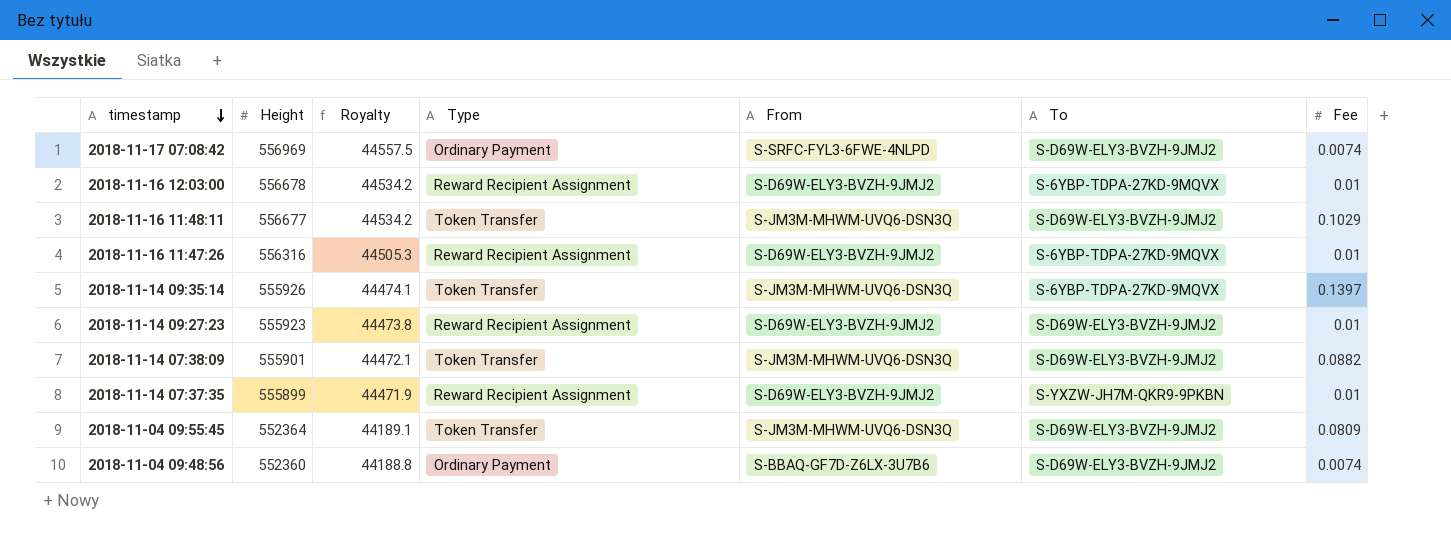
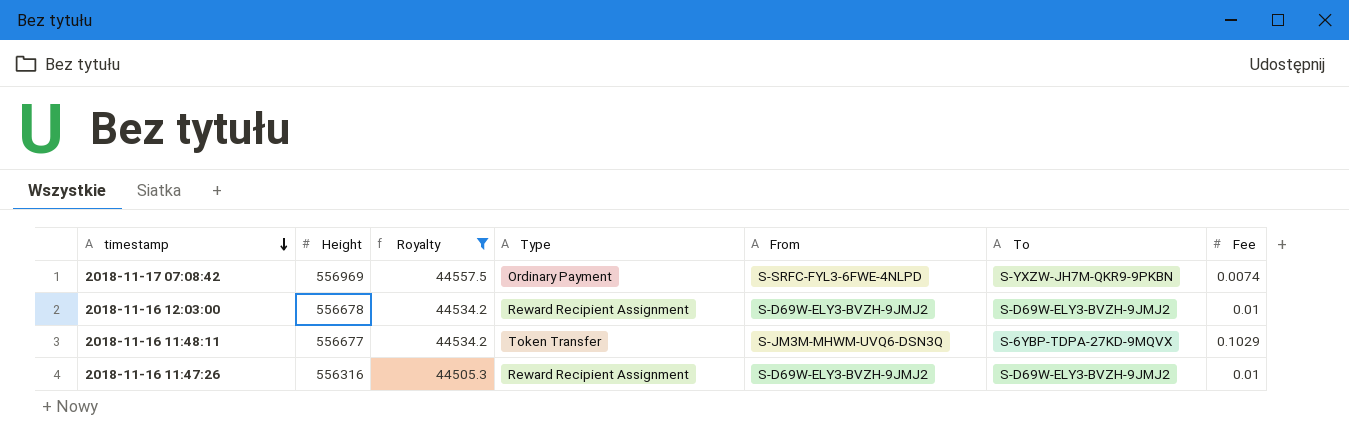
filter: none -> Royalty >= 44505.3
2018-11-17 07:08:42 | To: S-D69W-ELY3-BVZH-9JMJ2 -> S-YXZW-JH7M-QKR9-9PKBN
2018-11-16 12:03:00 | To: S-6YBP-TDPA-27KD-9MQVX -> S-D69W-ELY3-BVZH-9JMJ2
2018-11-16 11:48:11 | To: S-D69W-ELY3-BVZH-9JMJ2 -> S-6YBP-TDPA-27KD-9MQVX
2018-11-16 11:47:26 | To: S-6YBP-TDPA-27KD-9MQVX -> S-D69W-ELY3-BVZH-9JMJ2

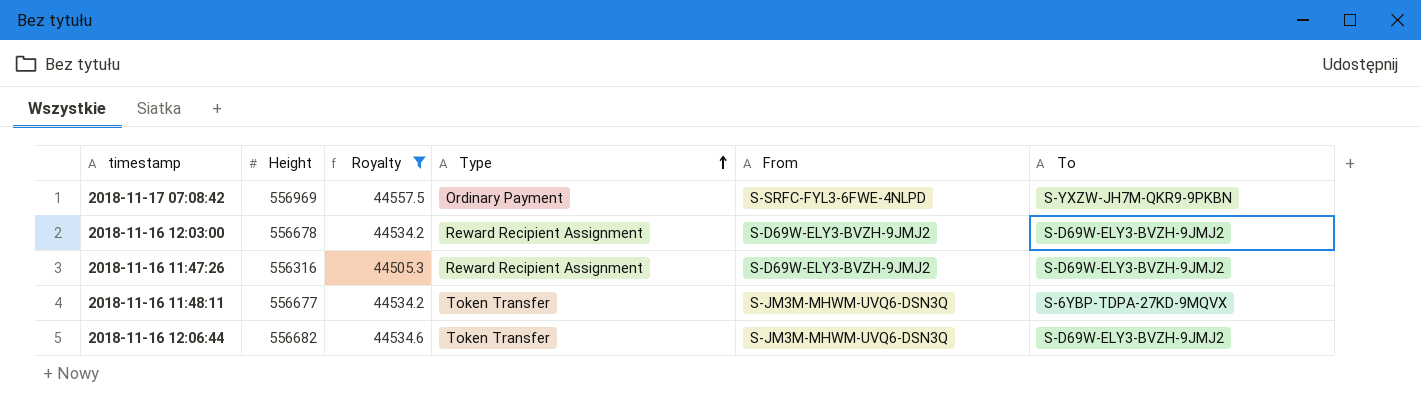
row order: timestamp descending -> Type ascending
column Fee | position: 7 -> none
row 2018-11-16 12:06:44: none -> 556682 | 44534.6 | Token Transfer | S-JM3M-MHWM-UVQ6-DSN3Q | S-D69W-ELY3-BVZH-9JMJ2

